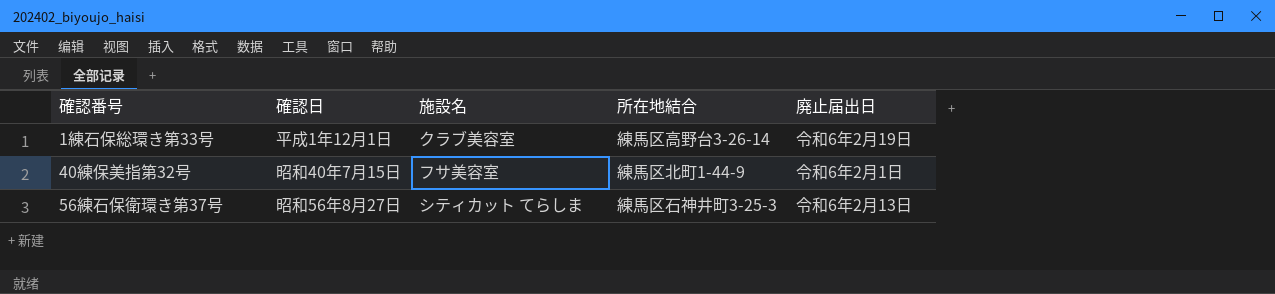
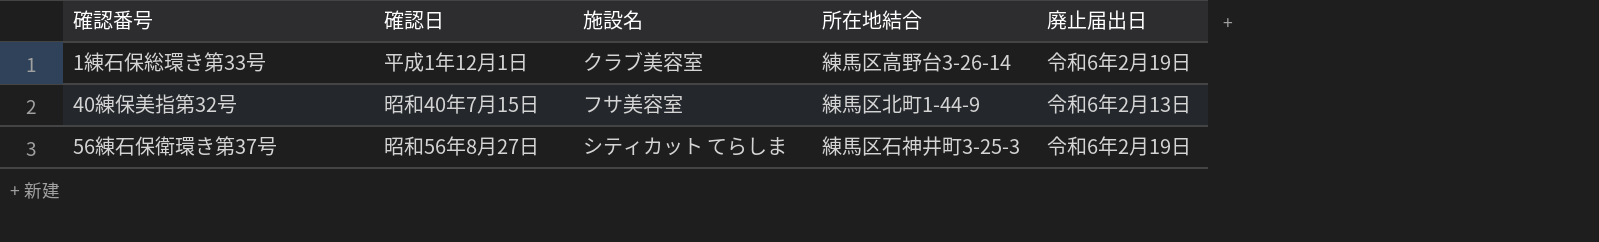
40練保美指第32号 | 廃止届出日: 令和6年2月1日 -> 令和6年2月13日
56練石保衛環き第37号 | 廃止届出日: 令和6年2月13日 -> 令和6年2月19日

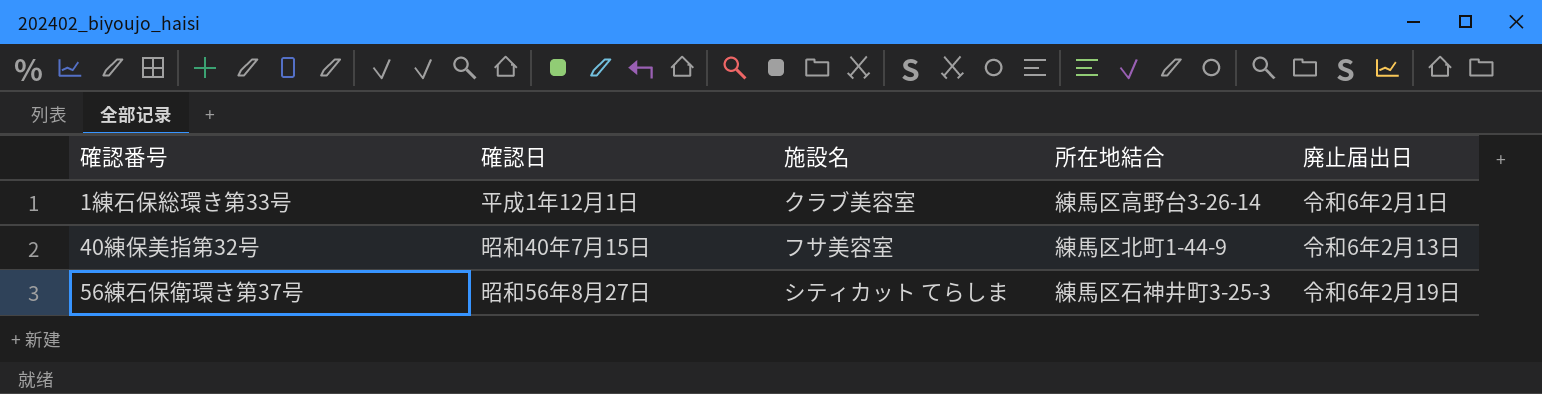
1練石保総環き第33号 | 廃止届出日: 令和6年2月19日 -> 令和6年2月1日

